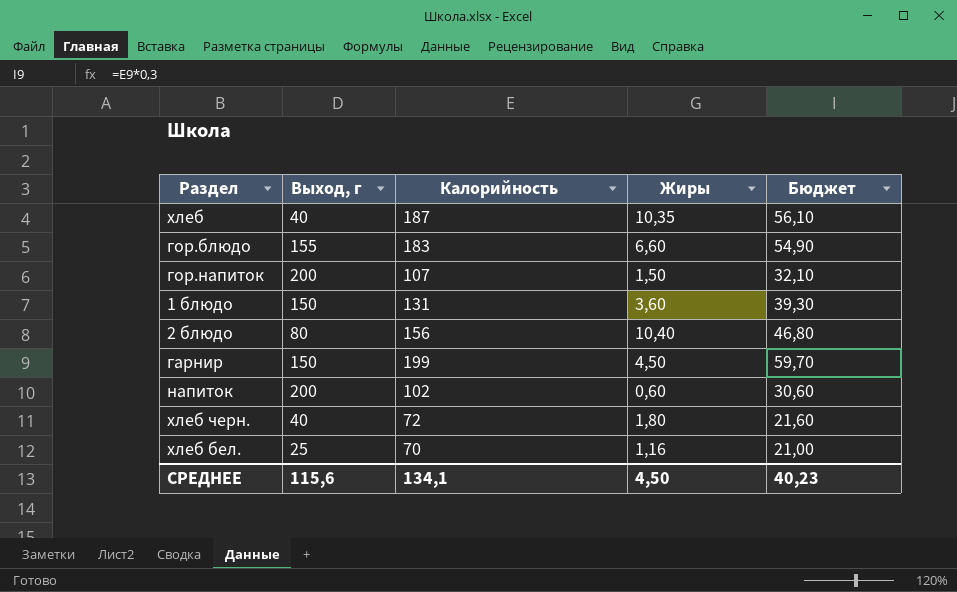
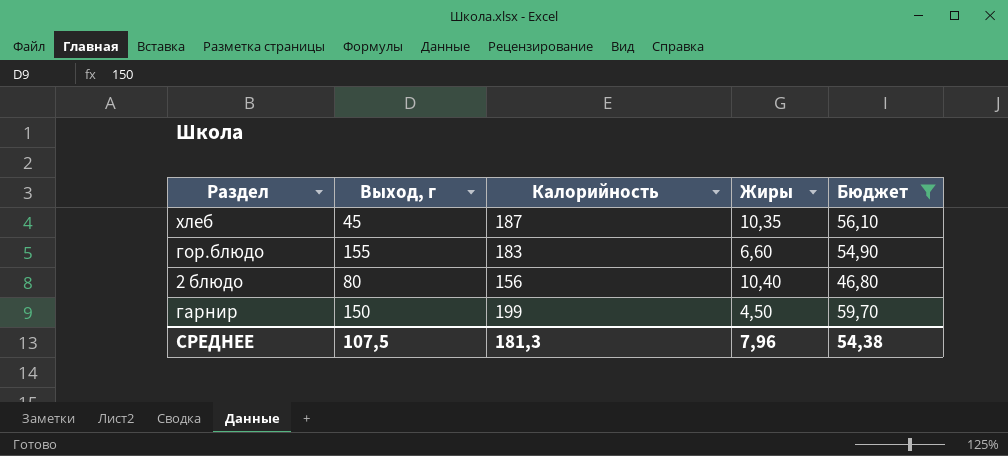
filter: none -> Бюджет >= 46,80
хлеб | Выход, г: 40 -> 45
СРЕДНЕЕ | Выход, г: 115,6 -> 107,5
СРЕДНЕЕ | Калорийность: 134,1 -> 181,3
СРЕДНЕЕ | Жиры: 4,50 -> 7,96
СРЕДНЕЕ | Бюджет: 40,23 -> 54,38

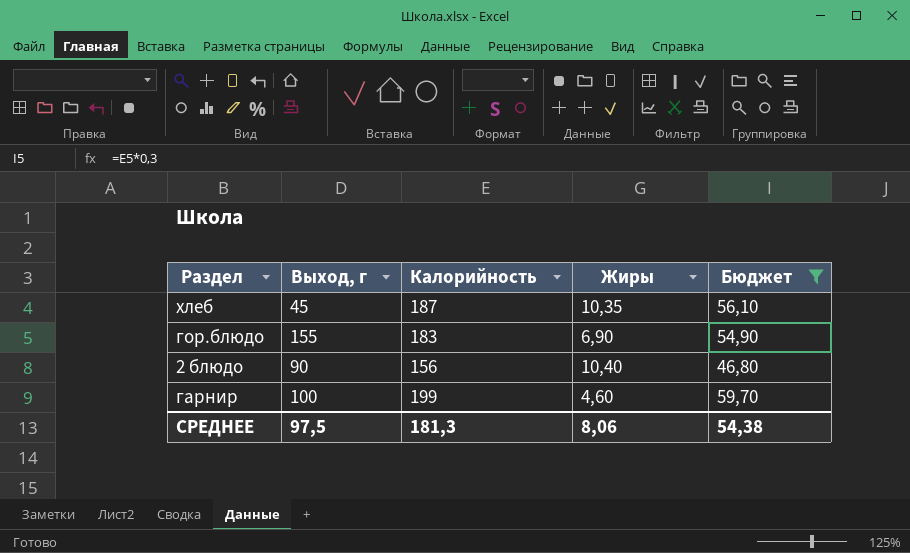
гор.блюдо | Жиры: 6,60 -> 6,90
2 блюдо | Выход, г: 80 -> 90
гарнир | Выход, г: 150 -> 100
гарнир | Жиры: 4,50 -> 4,60
СРЕДНЕЕ | Выход, г: 107,5 -> 97,5
СРЕДНЕЕ | Жиры: 7,96 -> 8,06

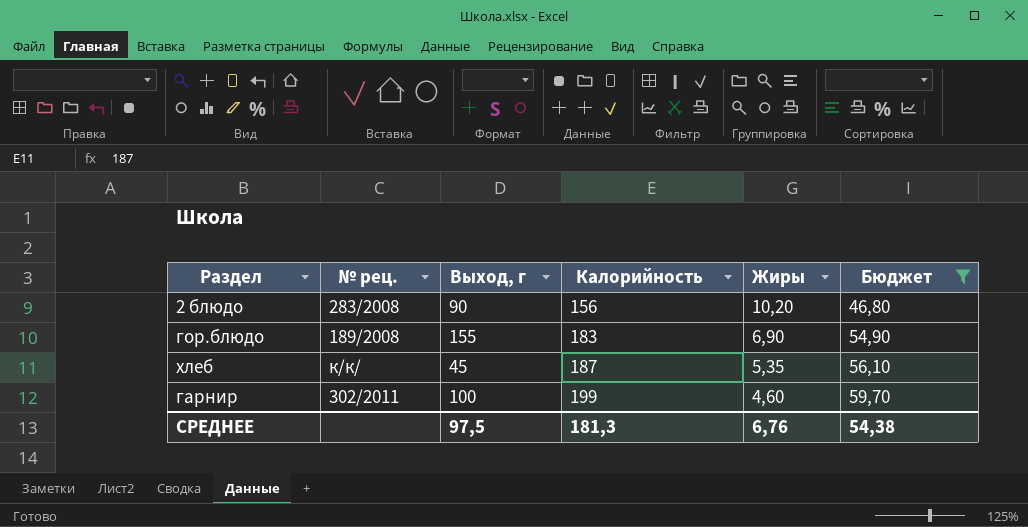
row order: none -> Калорийность ascending
column № рец. | position: none -> 2
2 блюдо | Жиры: 10,40 -> 10,20
хлеб | Жиры: 10,35 -> 5,35
СРЕДНЕЕ | Жиры: 8,06 -> 6,76

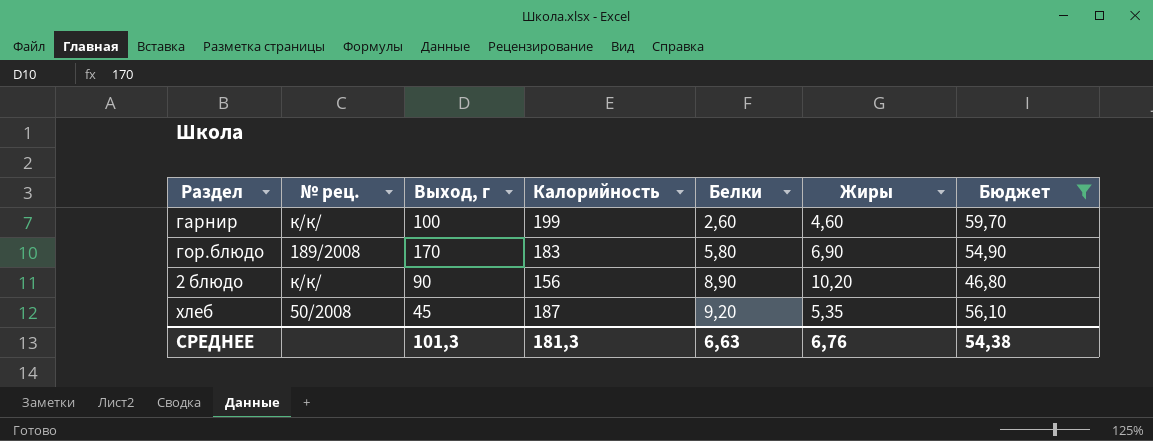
row order: Калорийность ascending -> Белки ascending
column Белки | position: none -> 5
гарнир | № рец.: 302/2011 -> к/к/
гор.блюдо | Выход, г: 155 -> 170
2 блюдо | № рец.: 283/2008 -> к/к/
хлеб | № рец.: к/к/ -> 50/2008
СРЕДНЕЕ | Выход, г: 97,5 -> 101,3

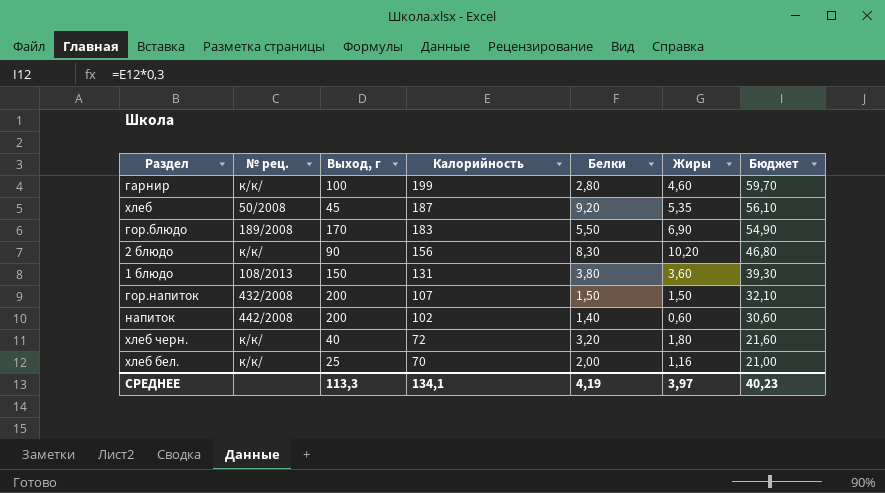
filter: Бюджет >= 46,80 -> none
row order: Белки ascending -> Калорийность descending
гарнир | Белки: 2,60 -> 2,80
гор.блюдо | Белки: 5,80 -> 5,50
2 блюдо | Белки: 8,90 -> 8,30
СРЕДНЕЕ | Выход, г: 101,3 -> 113,3
СРЕДНЕЕ | Калорийность: 181,3 -> 134,1
СРЕДНЕЕ | Белки: 6,63 -> 4,19
СРЕДНЕЕ | Жиры: 6,76 -> 3,97
СРЕДНЕЕ | Бюджет: 54,38 -> 40,23

